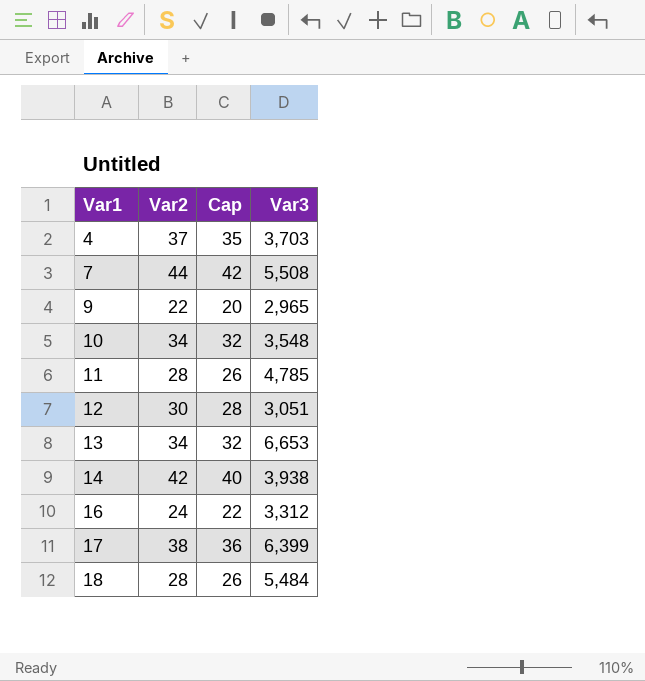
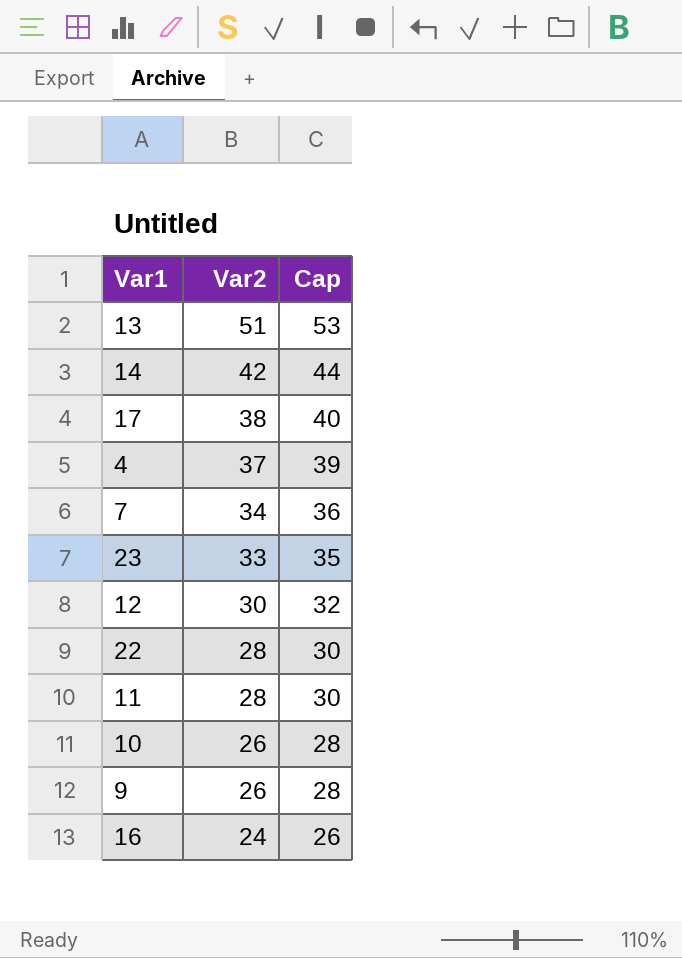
row order: Var1 ascending -> Var2 descending
column Var3 | position: 4 -> none
column Cap | formula: [Var2] - 2 -> [Var2] + 2
row 18: 28 | 26 | 5,484 -> none
13 | Var2: 34 -> 51
7 | Var2: 44 -> 34
row 23: none -> 33 | 35
row 22: none -> 28 | 30
10 | Var2: 34 -> 26
9 | Var2: 22 -> 26

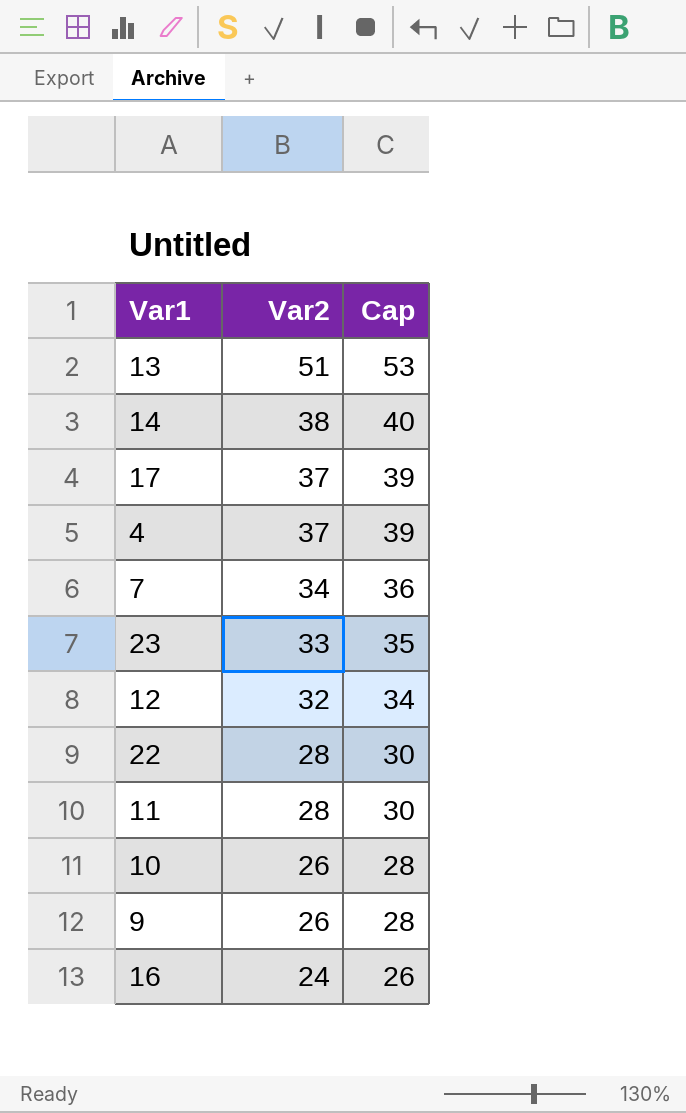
14 | Var2: 42 -> 38
14 | Cap: 44 -> 40
17 | Var2: 38 -> 37
17 | Cap: 40 -> 39
12 | Var2: 30 -> 32
12 | Cap: 32 -> 34

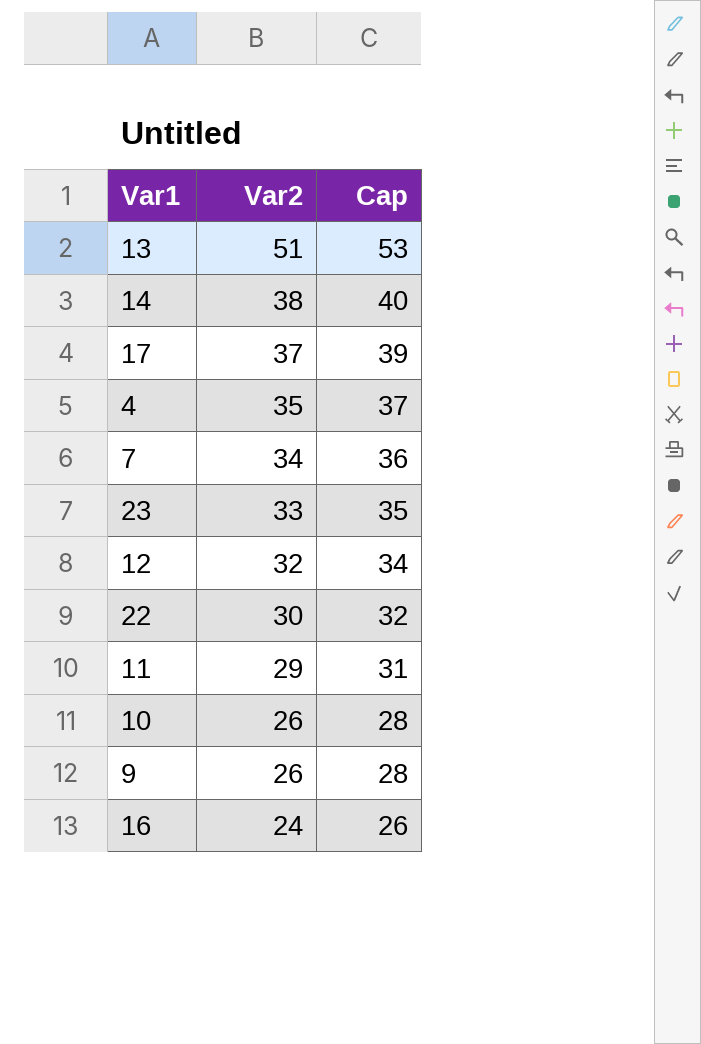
4 | Var2: 37 -> 35
4 | Cap: 39 -> 37
22 | Var2: 28 -> 30
22 | Cap: 30 -> 32
11 | Var2: 28 -> 29
11 | Cap: 30 -> 31

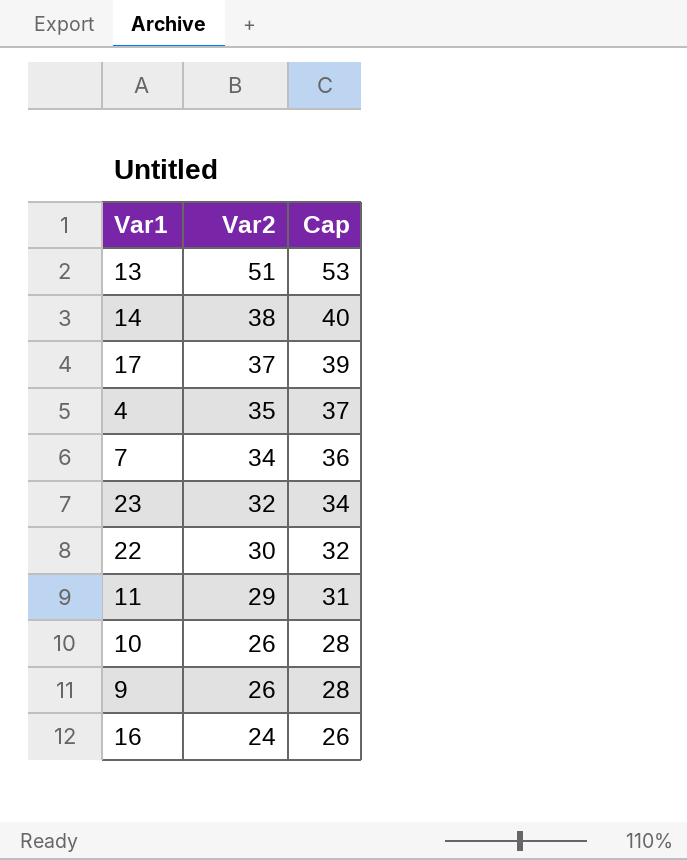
row 12: 32 | 34 -> none
23 | Var2: 33 -> 32
23 | Cap: 35 -> 34

